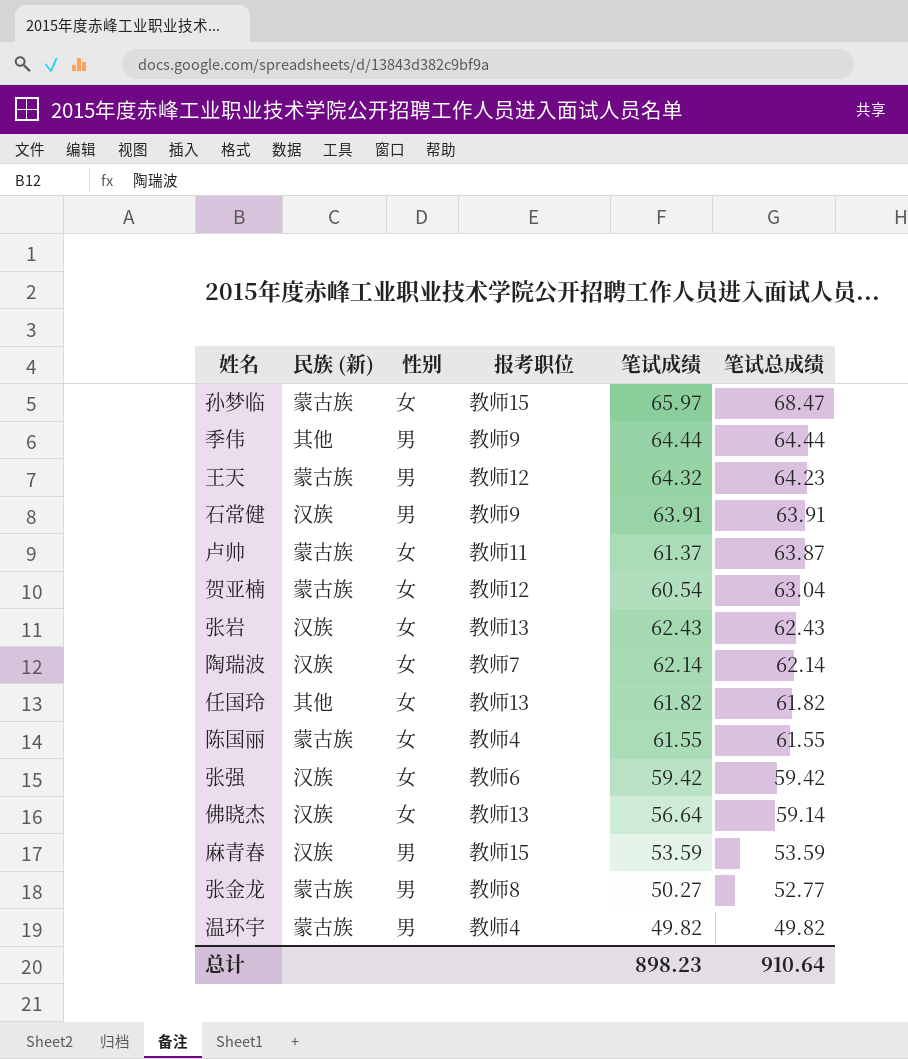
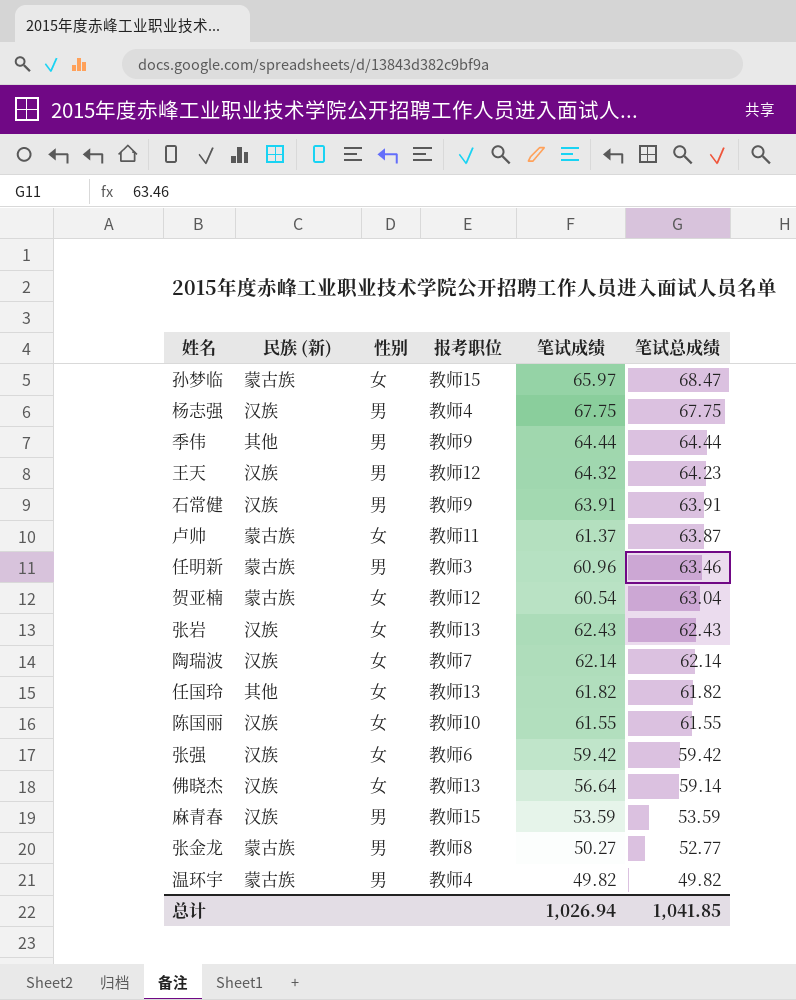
row 杨志强: none -> 汉族 | 男 | 教师4 | 67.75 | 67.75
王天 | 民族 (新): 蒙古族 -> 汉族
row 任明新: none -> 蒙古族 | 男 | 教师3 | 60.96 | 63.46
陈国丽 | 民族 (新): 蒙古族 -> 汉族
陈国丽 | 报考职位: 教师4 -> 教师10
总计 | 笔试成绩: 898.23 -> 1,026.94
总计 | 笔试总成绩: 910.64 -> 1,041.85

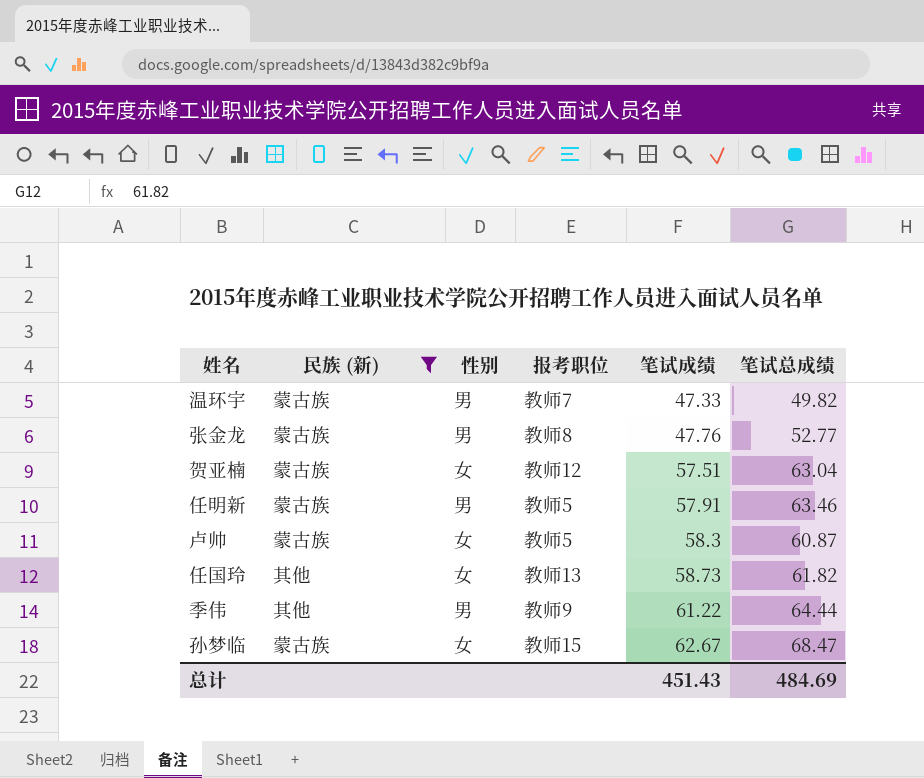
filter: none -> 民族 (新) != 汉族
row order: 笔试总成绩 descending -> 笔试成绩 ascending
温环宇 | 报考职位: 教师4 -> 教师7
温环宇 | 笔试成绩: 49.82 -> 47.33
张金龙 | 笔试成绩: 50.27 -> 47.76
贺亚楠 | 笔试成绩: 60.54 -> 57.51
任明新 | 报考职位: 教师3 -> 教师5
任明新 | 笔试成绩: 60.96 -> 57.91
卢帅 | 报考职位: 教师11 -> 教师5
卢帅 | 笔试成绩: 61.37 -> 58.3
卢帅 | 笔试总成绩: 63.87 -> 60.87
任国玲 | 笔试成绩: 61.82 -> 58.73
季伟 | 笔试成绩: 64.44 -> 61.22
孙梦临 | 笔试成绩: 65.97 -> 62.67
总计 | 笔试成绩: 1,026.94 -> 451.43
总计 | 笔试总成绩: 1,041.85 -> 484.69

